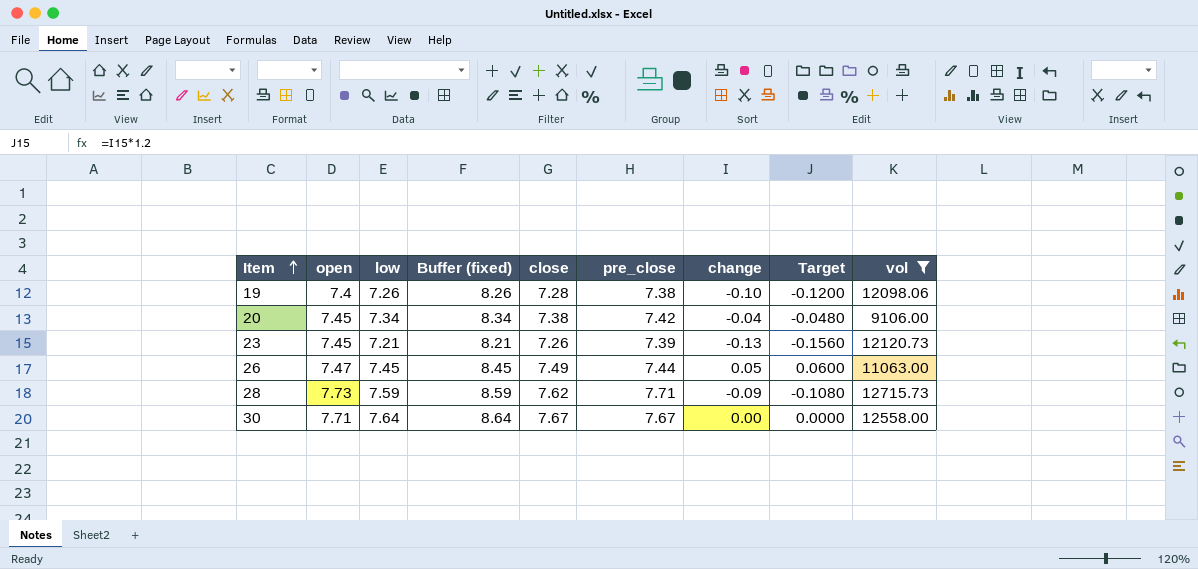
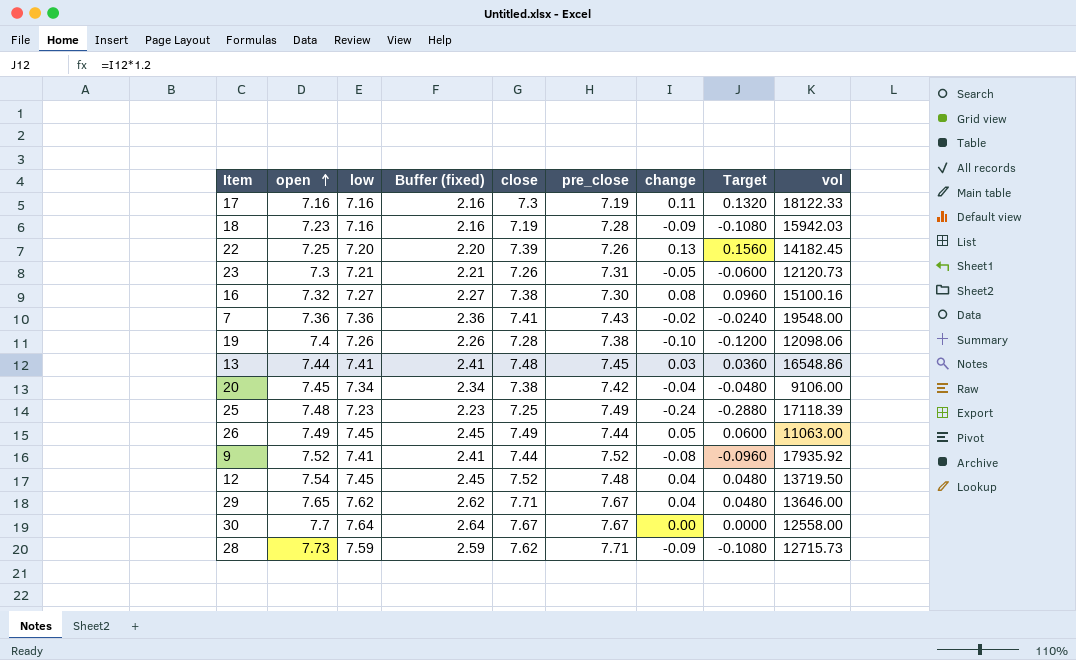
filter: vol <= 12715.73 -> none
row order: Item ascending -> open ascending
column Buffer (fixed) | formula: [low] + 1 -> [low] - 5
23 | open: 7.45 -> 7.3
23 | pre_close: 7.39 -> 7.31
23 | change: -0.13 -> -0.05
23 | Target: -0.1560 -> -0.0600
26 | open: 7.47 -> 7.49
30 | open: 7.71 -> 7.7

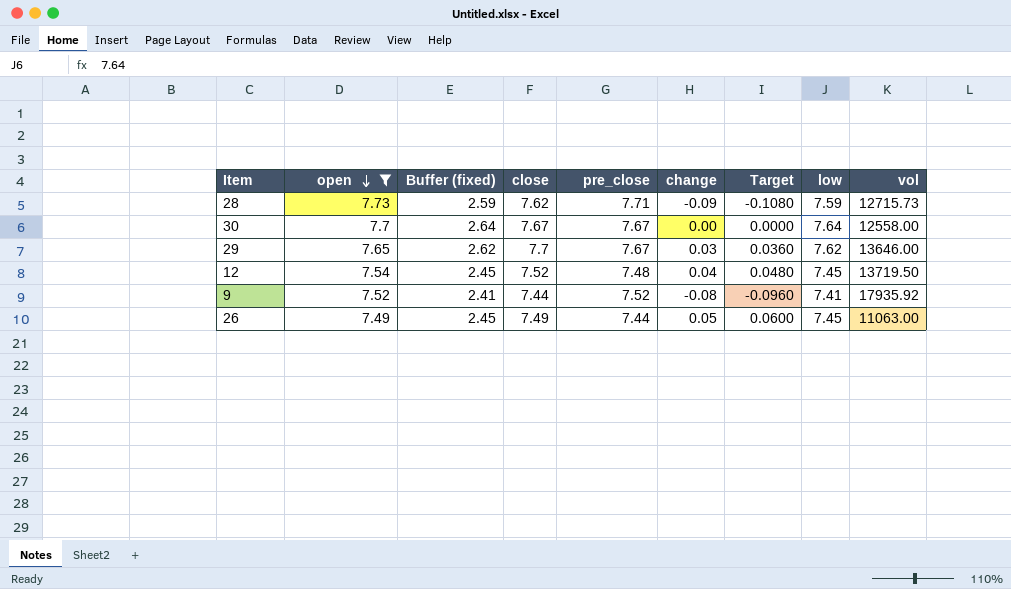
filter: none -> open >= 7.49
row order: open ascending -> open descending
column low | position: 3 -> 8
29 | close: 7.71 -> 7.7
29 | change: 0.04 -> 0.03
29 | Target: 0.0480 -> 0.0360

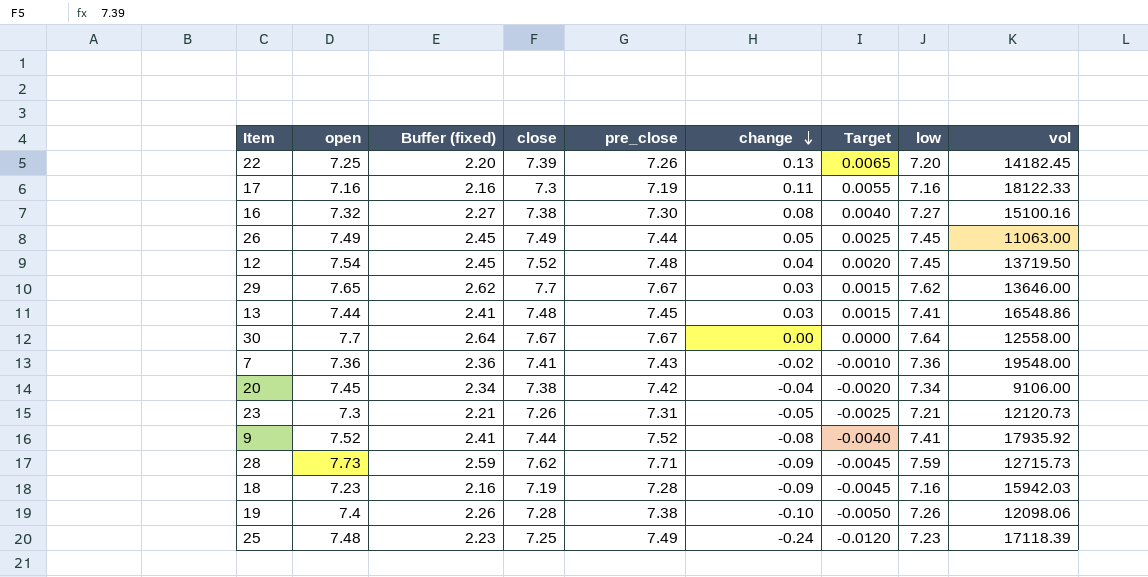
filter: open >= 7.49 -> none
row order: open descending -> change descending
column Target | formula: [change] * 1.2 -> [change] * 0.05

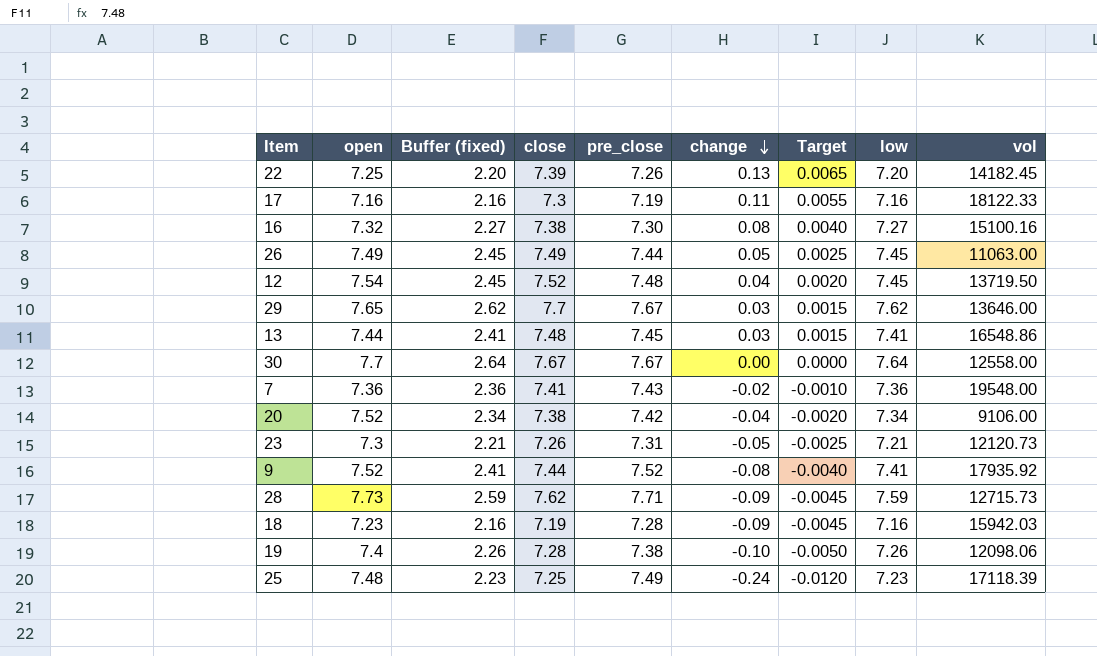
20 | open: 7.45 -> 7.52

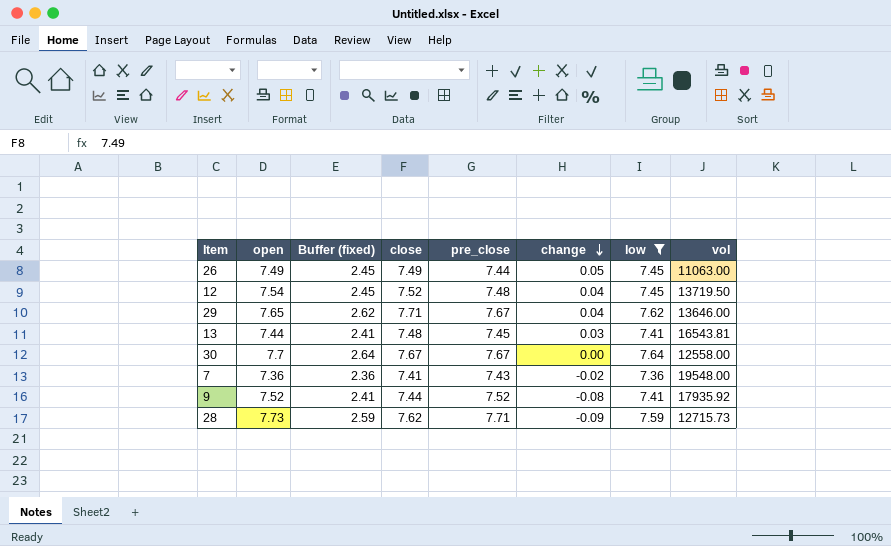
filter: none -> low >= 7.36
column Target | formula: [change] * 0.05 -> none
29 | close: 7.7 -> 7.71
29 | change: 0.03 -> 0.04
13 | vol: 16548.86 -> 16543.81

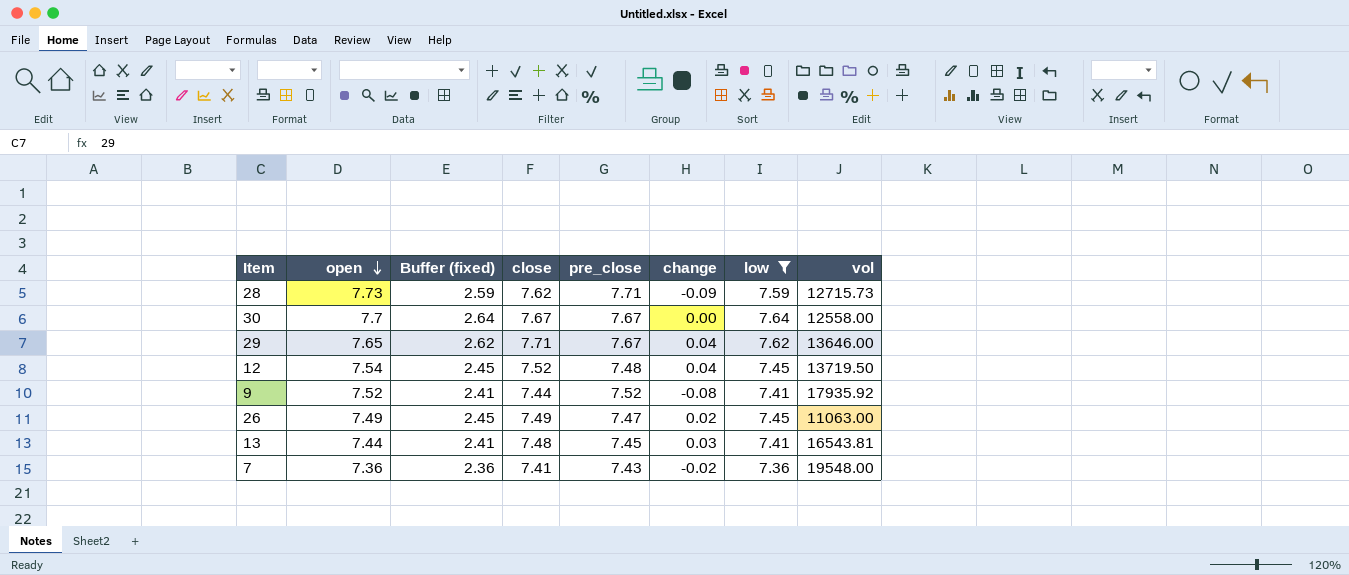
row order: change descending -> open descending
26 | pre_close: 7.44 -> 7.47
26 | change: 0.05 -> 0.02

